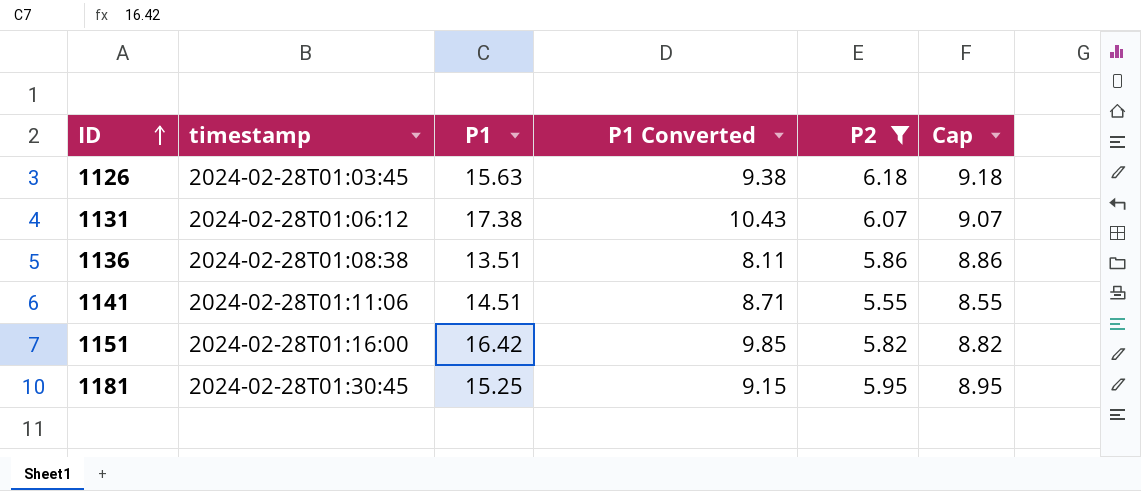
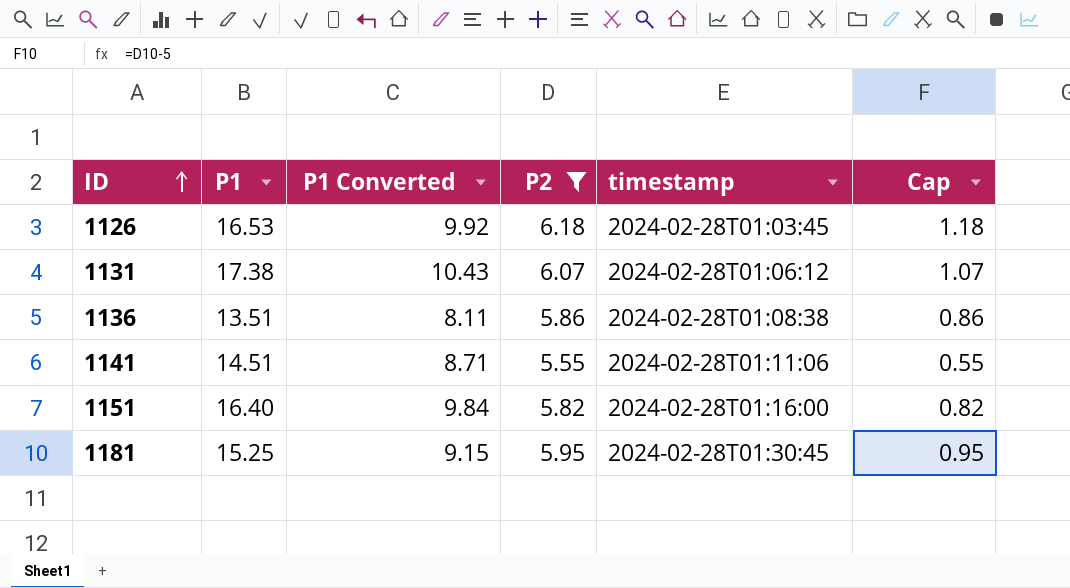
column timestamp | position: 2 -> 5
column Cap | formula: [P2] + 3 -> [P2] - 5
1126 | P1: 15.63 -> 16.53
1126 | P1 Converted: 9.38 -> 9.92
1151 | P1: 16.42 -> 16.40
1151 | P1 Converted: 9.85 -> 9.84

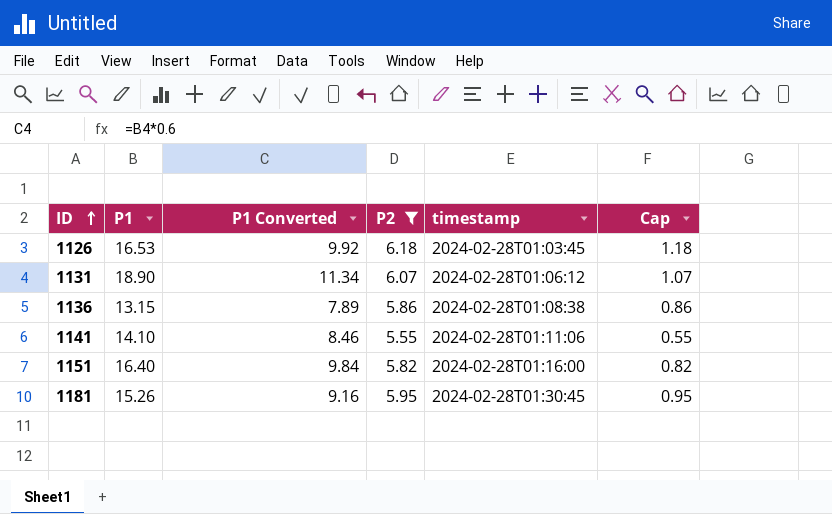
1131 | P1: 17.38 -> 18.90
1131 | P1 Converted: 10.43 -> 11.34
1136 | P1: 13.51 -> 13.15
1136 | P1 Converted: 8.11 -> 7.89
1141 | P1: 14.51 -> 14.10
1141 | P1 Converted: 8.71 -> 8.46
1181 | P1: 15.25 -> 15.26
1181 | P1 Converted: 9.15 -> 9.16

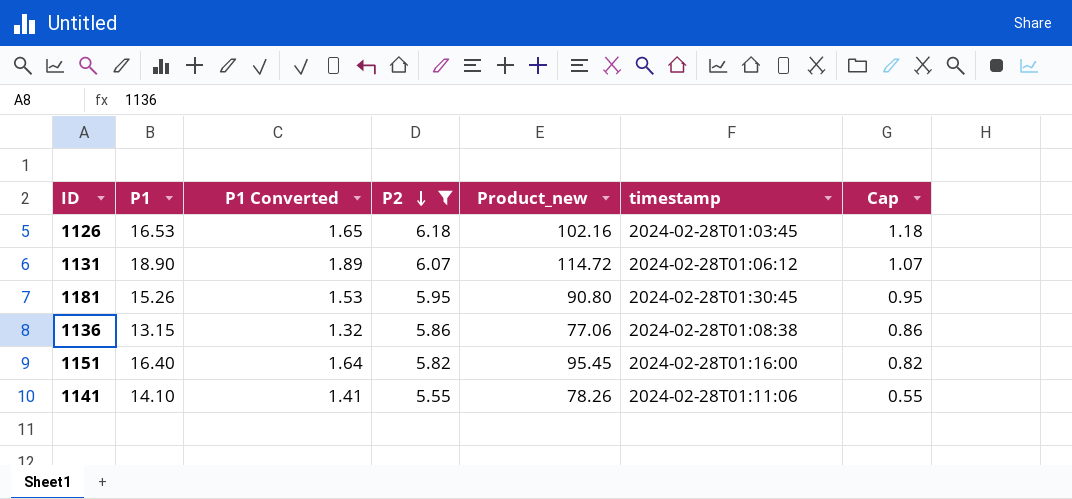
row order: ID ascending -> P2 descending
column P1 Converted | formula: [P1] * 0.6 -> [P1] * 0.1
column Product_new | formula: none -> [P1] * [P2]

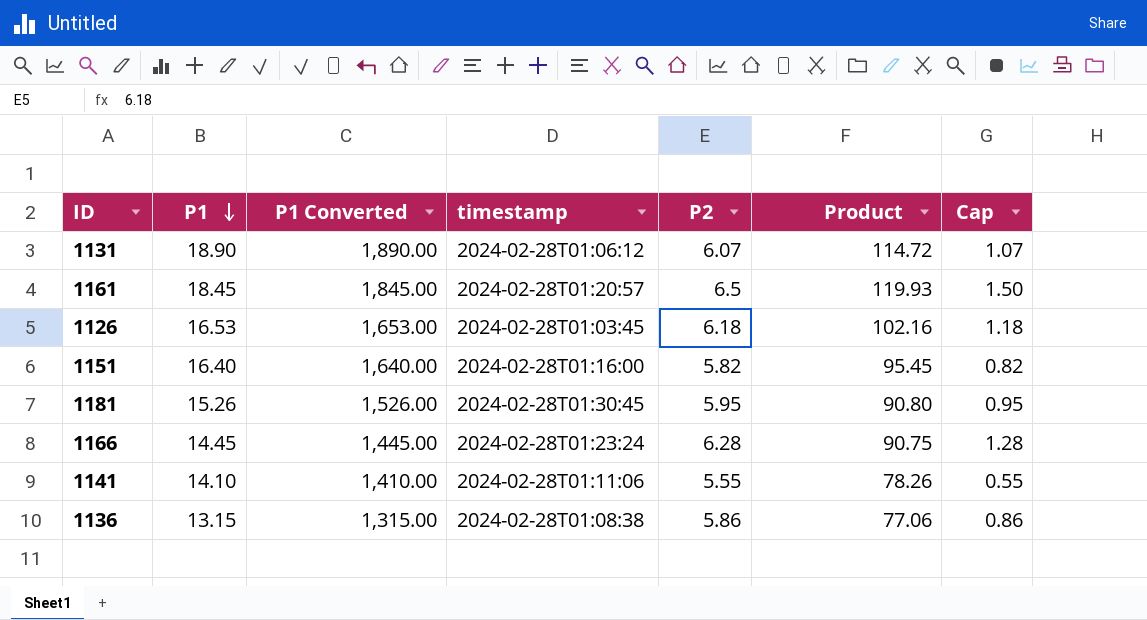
filter: P2 <= 6.18 -> none
row order: P2 descending -> P1 descending
column P1 Converted | formula: [P1] * 0.1 -> [P1] * 100
column timestamp | position: 6 -> 4
column name: Product_new -> Product

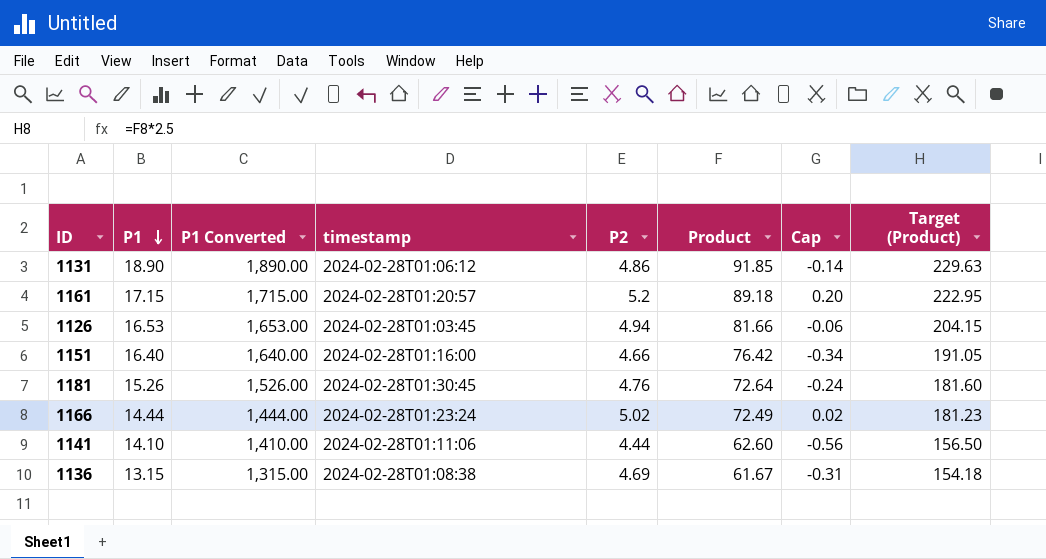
column Target (Product) | formula: none -> [Product] * 2.5
1131 | P2: 6.07 -> 4.86
1131 | Product: 114.72 -> 91.85
1131 | Cap: 1.07 -> -0.14
1161 | P1: 18.45 -> 17.15
1161 | P1 Converted: 1,845.00 -> 1,715.00
1161 | P2: 6.5 -> 5.2
1161 | Product: 119.93 -> 89.18
1161 | Cap: 1.50 -> 0.20
1126 | P2: 6.18 -> 4.94
1126 | Product: 102.16 -> 81.66
1126 | Cap: 1.18 -> -0.06
1151 | P2: 5.82 -> 4.66
1151 | Product: 95.45 -> 76.42
1151 | Cap: 0.82 -> -0.34
1181 | P2: 5.95 -> 4.76
1181 | Product: 90.80 -> 72.64
1181 | Cap: 0.95 -> -0.24
1166 | P1: 14.45 -> 14.44
1166 | P1 Converted: 1,445.00 -> 1,444.00
1166 | P2: 6.28 -> 5.02
1166 | Product: 90.75 -> 72.49
1166 | Cap: 1.28 -> 0.02
1141 | P2: 5.55 -> 4.44
1141 | Product: 78.26 -> 62.60
1141 | Cap: 0.55 -> -0.56
1136 | P2: 5.86 -> 4.69
1136 | Product: 77.06 -> 61.67
1136 | Cap: 0.86 -> -0.31

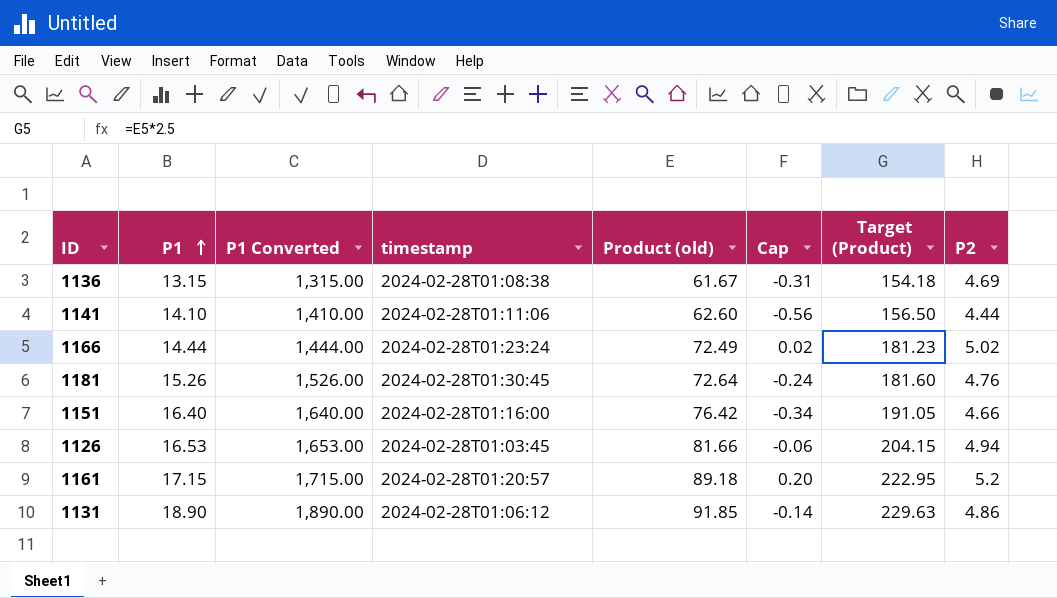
row order: P1 descending -> P1 ascending
column name: Product -> Product (old)
column P2 | position: 5 -> 8

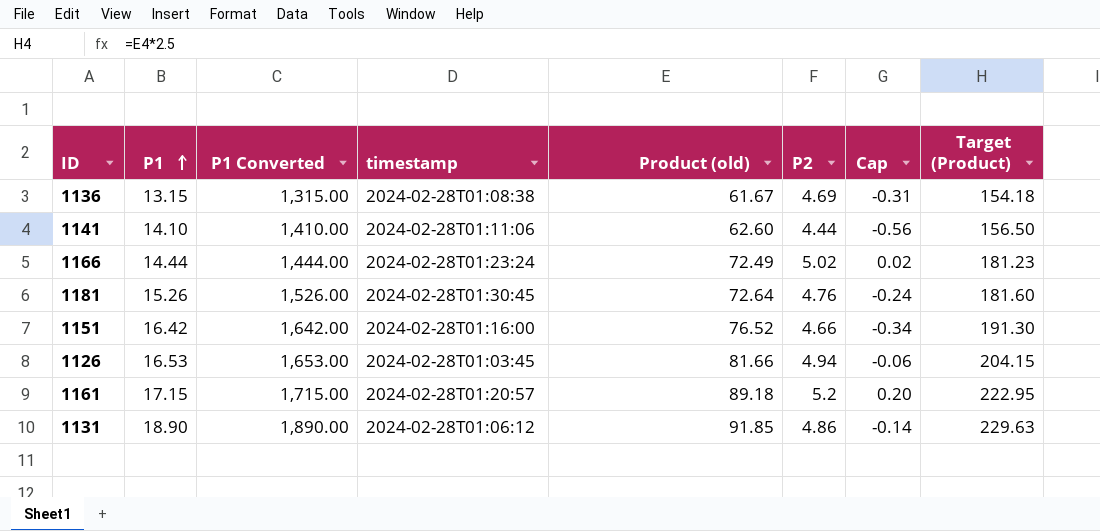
column P2 | position: 8 -> 6
1151 | P1: 16.40 -> 16.42
1151 | P1 Converted: 1,640.00 -> 1,642.00
1151 | Product (old): 76.42 -> 76.52
1151 | Target (Product): 191.05 -> 191.30

